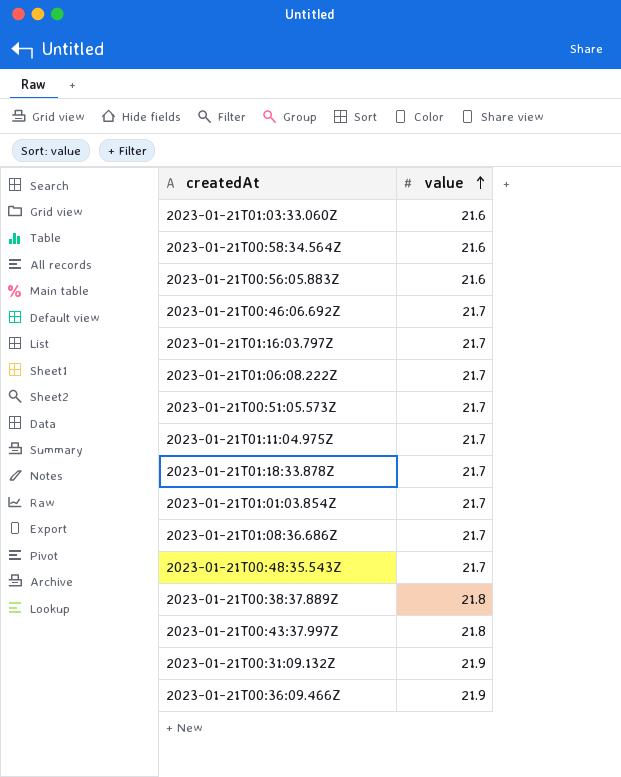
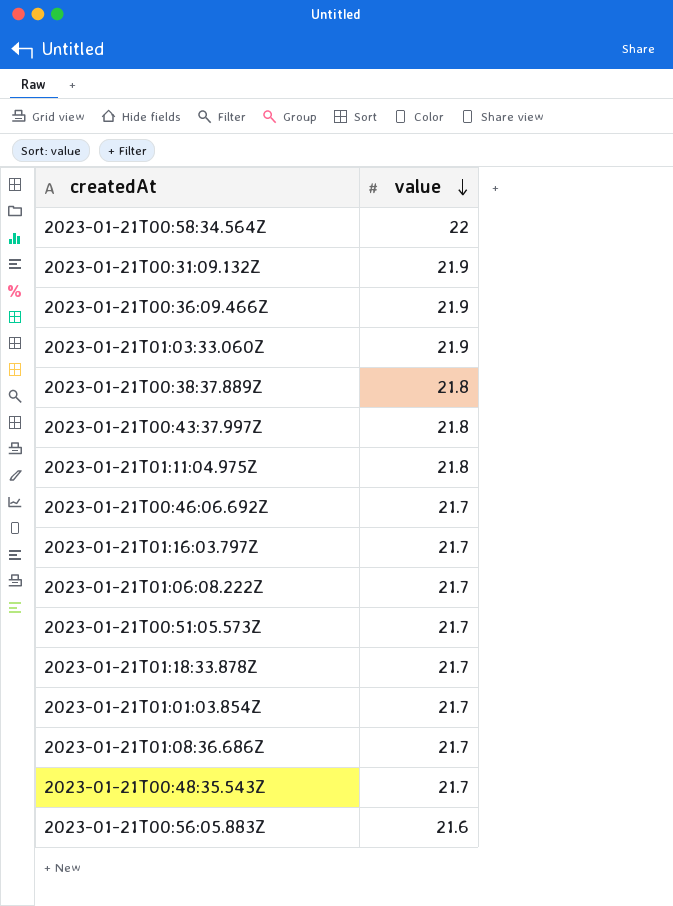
row order: value ascending -> value descending
2023-01-21T00:58:34.564Z | value: 21.6 -> 22
2023-01-21T01:03:33.060Z | value: 21.6 -> 21.9
2023-01-21T01:11:04.975Z | value: 21.7 -> 21.8

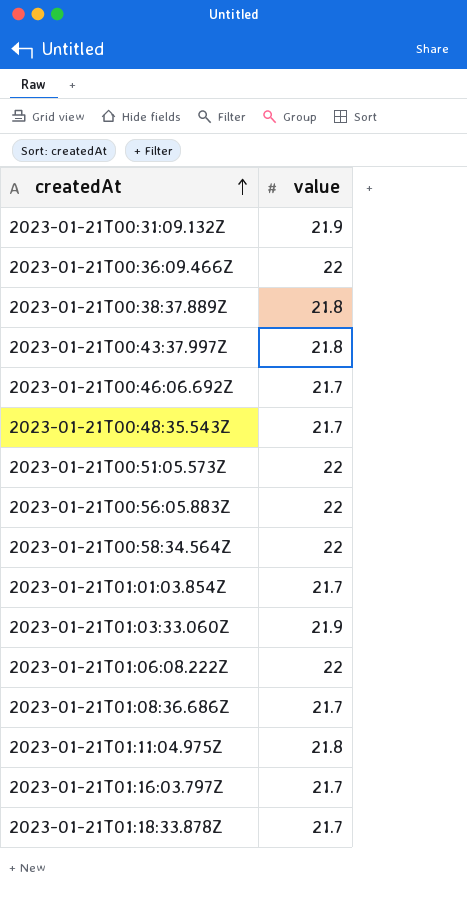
row order: value descending -> createdAt ascending
2023-01-21T00:36:09.466Z | value: 21.9 -> 22
2023-01-21T00:51:05.573Z | value: 21.7 -> 22
2023-01-21T00:56:05.883Z | value: 21.6 -> 22
2023-01-21T01:06:08.222Z | value: 21.7 -> 22

